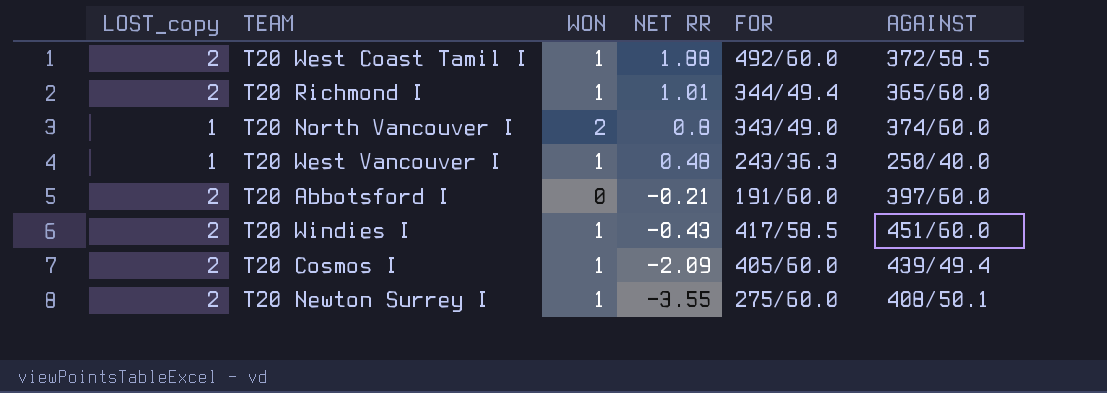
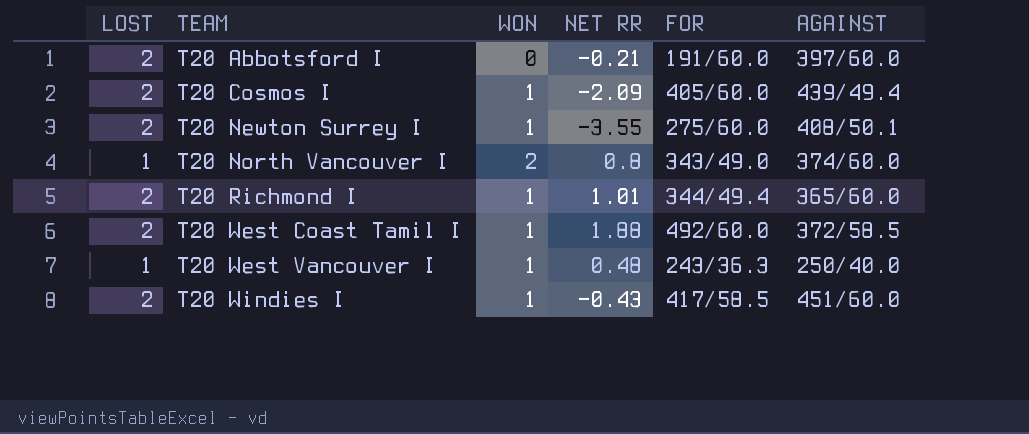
row order: NET RR descending -> TEAM ascending
column name: LOST_copy -> LOST

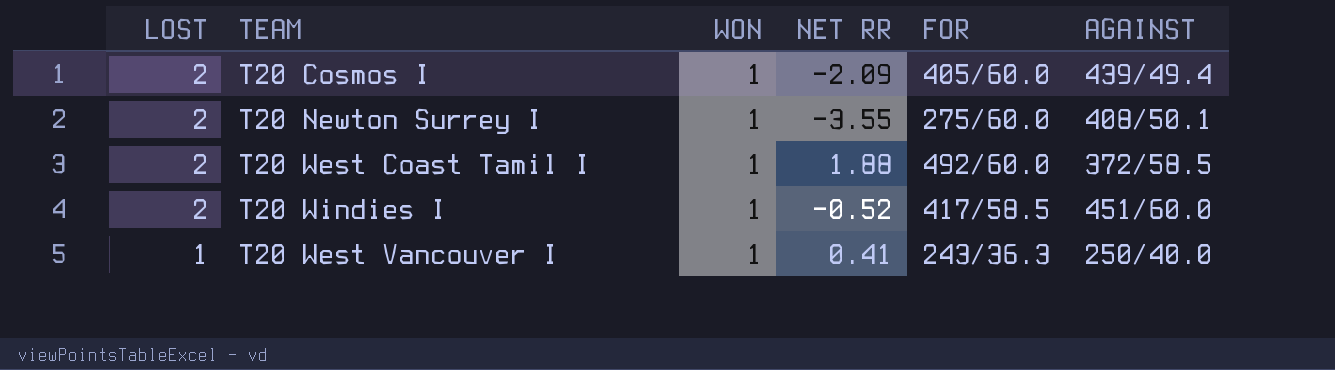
row order: TEAM ascending -> LOST descending
row T20 Abbotsford I: 2 | 0 | -0.21 | 191/60.0 | 397/60.0 -> none
row T20 North Vancouver I: 1 | 2 | 0.8 | 343/49.0 | 374/60.0 -> none
row T20 Richmond I: 2 | 1 | 1.01 | 344/49.4 | 365/60.0 -> none
T20 Windies I | NET RR: -0.43 -> -0.52
T20 West Vancouver I | NET RR: 0.48 -> 0.41

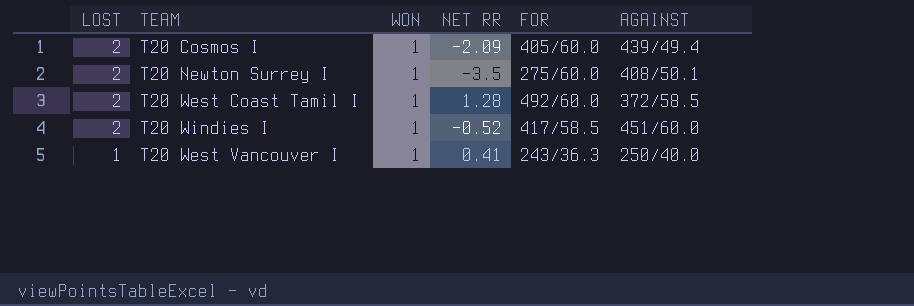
T20 Newton Surrey I | NET RR: -3.55 -> -3.5
T20 West Coast Tamil I | NET RR: 1.88 -> 1.28

